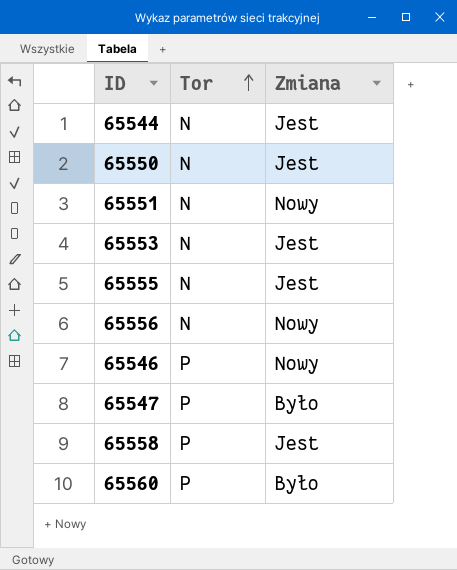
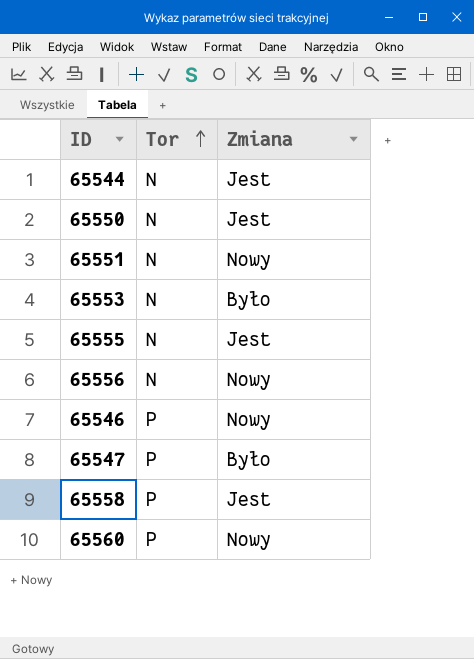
65553 | Zmiana: Jest -> Było
65560 | Zmiana: Było -> Nowy

